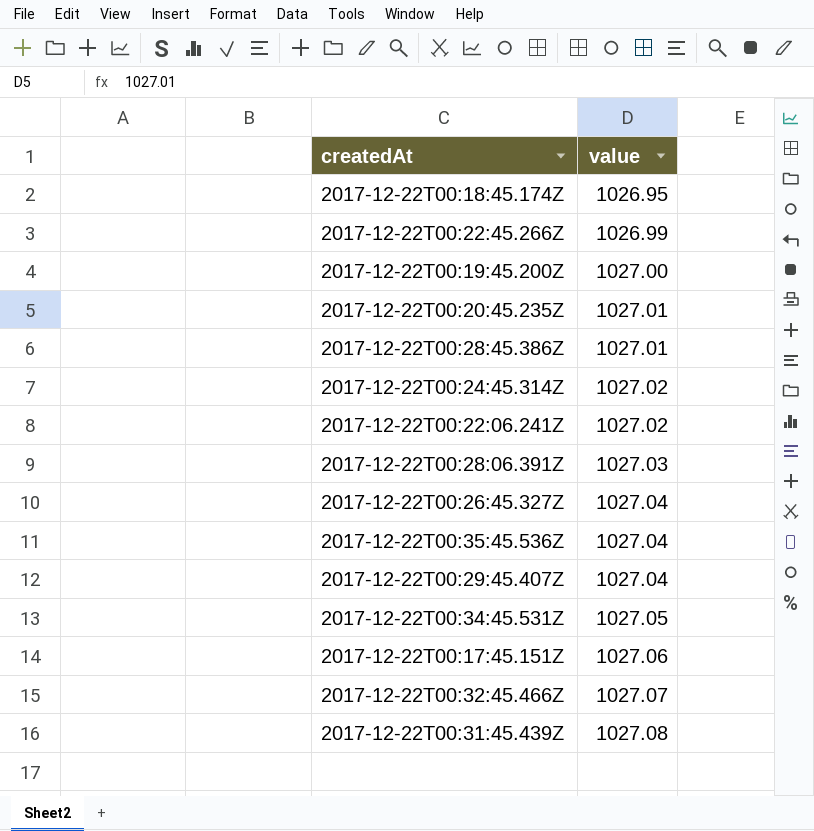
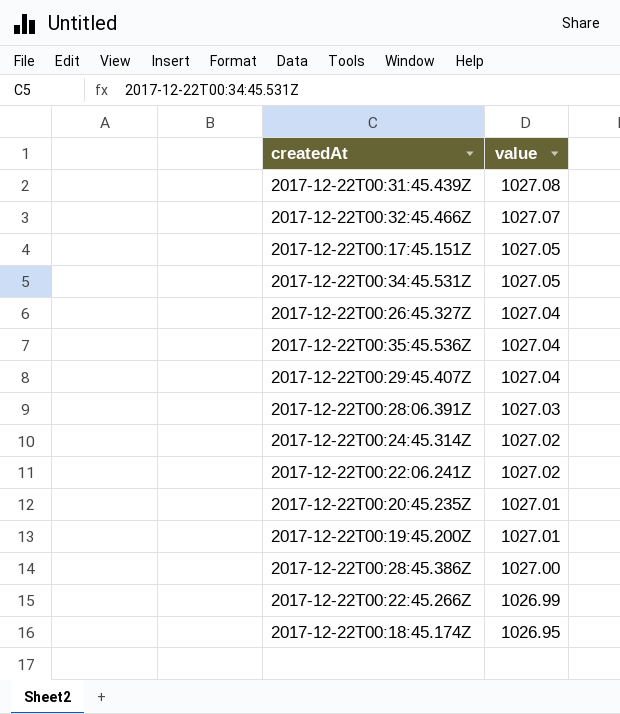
row order: value ascending -> value descending
2017-12-22T00:17:45.151Z | value: 1027.06 -> 1027.05
2017-12-22T00:19:45.200Z | value: 1027.00 -> 1027.01
2017-12-22T00:28:45.386Z | value: 1027.01 -> 1027.00

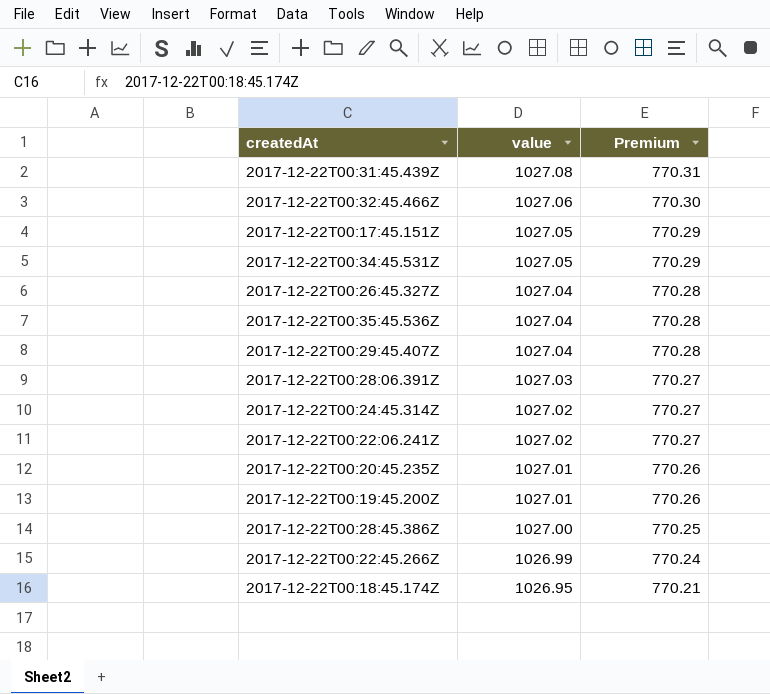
column Premium | formula: none -> [value] * 0.75
2017-12-22T00:32:45.466Z | value: 1027.07 -> 1027.06

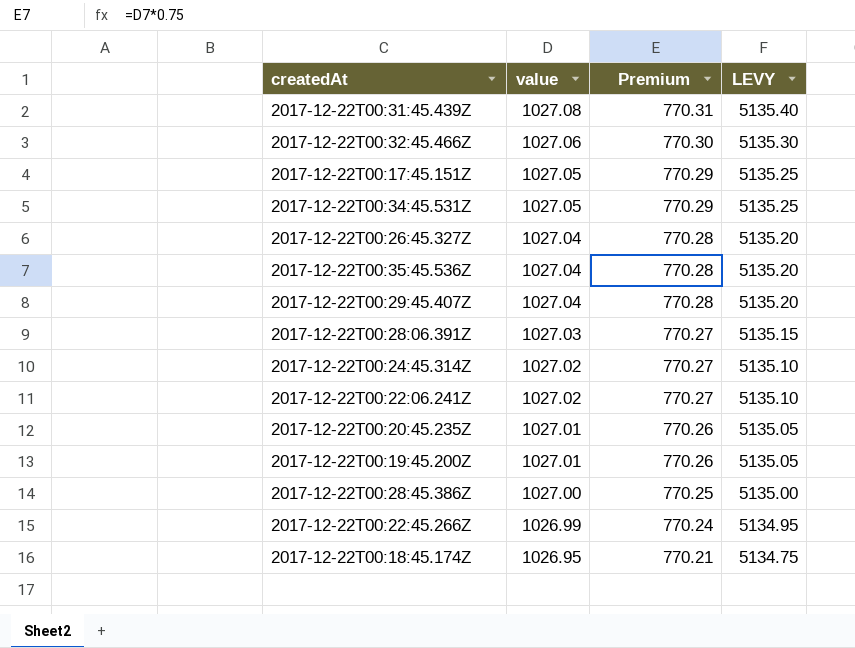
column LEVY | formula: none -> [value] * 5

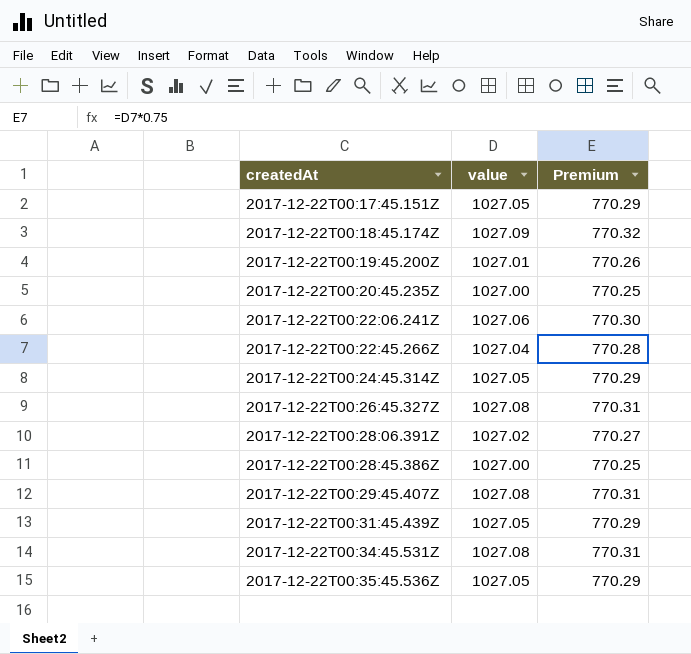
row order: value descending -> createdAt ascending
column LEVY | formula: [value] * 5 -> none
row 2017-12-22T00:32:45.466Z: 1027.06 | 770.30 | 5135.30 -> none
2017-12-22T00:18:45.174Z | value: 1026.95 -> 1027.09
2017-12-22T00:18:45.174Z | Premium: 770.21 -> 770.32
2017-12-22T00:20:45.235Z | value: 1027.01 -> 1027.00
2017-12-22T00:20:45.235Z | Premium: 770.26 -> 770.25
2017-12-22T00:22:06.241Z | value: 1027.02 -> 1027.06
2017-12-22T00:22:06.241Z | Premium: 770.27 -> 770.30
2017-12-22T00:22:45.266Z | value: 1026.99 -> 1027.04
2017-12-22T00:22:45.266Z | Premium: 770.24 -> 770.28
2017-12-22T00:24:45.314Z | value: 1027.02 -> 1027.05
2017-12-22T00:24:45.314Z | Premium: 770.27 -> 770.29
2017-12-22T00:26:45.327Z | value: 1027.04 -> 1027.08
2017-12-22T00:26:45.327Z | Premium: 770.28 -> 770.31
2017-12-22T00:28:06.391Z | value: 1027.03 -> 1027.02
2017-12-22T00:29:45.407Z | value: 1027.04 -> 1027.08
2017-12-22T00:29:45.407Z | Premium: 770.28 -> 770.31
2017-12-22T00:31:45.439Z | value: 1027.08 -> 1027.05
2017-12-22T00:31:45.439Z | Premium: 770.31 -> 770.29
2017-12-22T00:34:45.531Z | value: 1027.05 -> 1027.08
2017-12-22T00:34:45.531Z | Premium: 770.29 -> 770.31
2017-12-22T00:35:45.536Z | value: 1027.04 -> 1027.05
2017-12-22T00:35:45.536Z | Premium: 770.28 -> 770.29

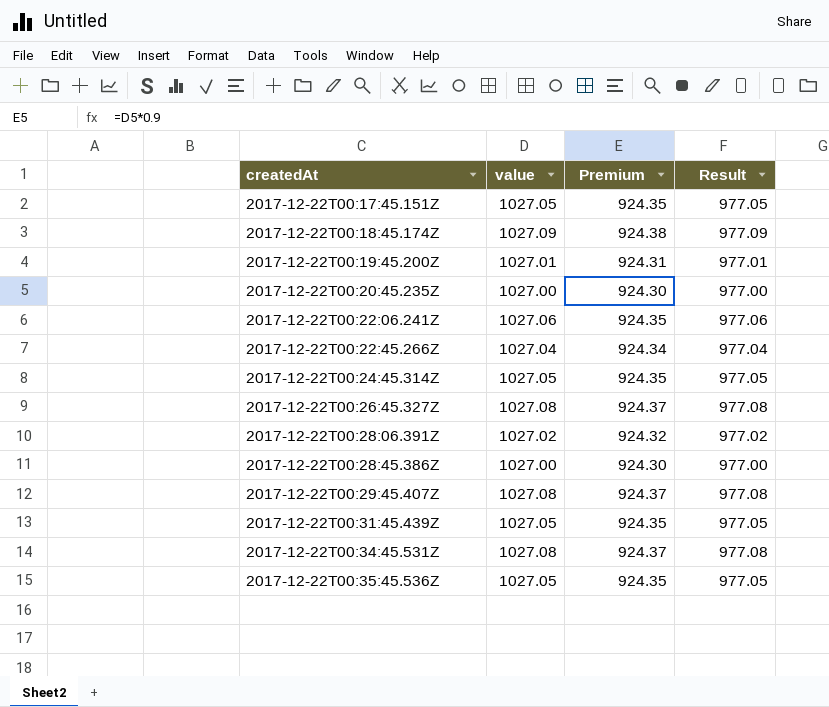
column Premium | formula: [value] * 0.75 -> [value] * 0.9
column Result | formula: none -> [value] - 50

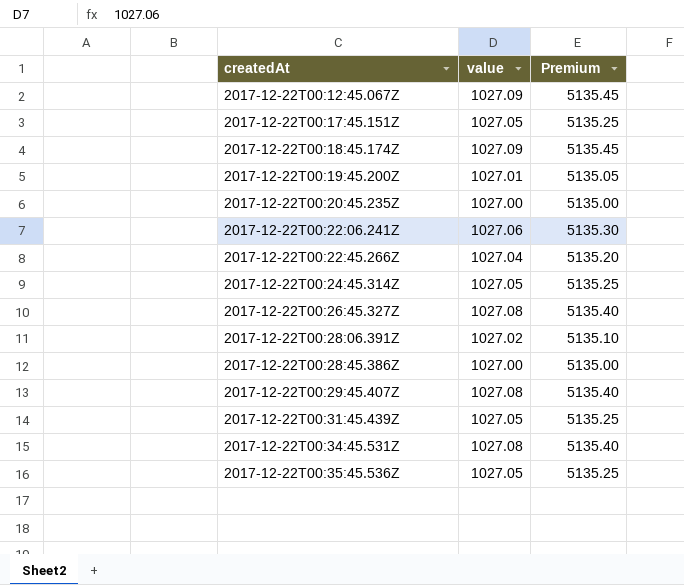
column Result | formula: [value] - 50 -> none
column Premium | formula: [value] * 0.9 -> [value] * 5
row 2017-12-22T00:12:45.067Z: none -> 1027.09 | 5135.45

